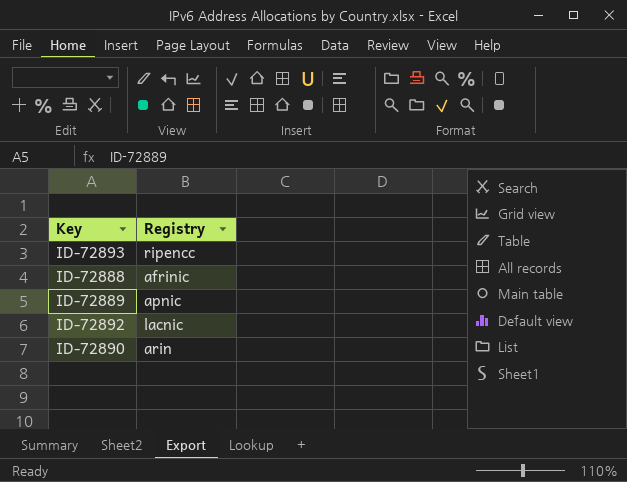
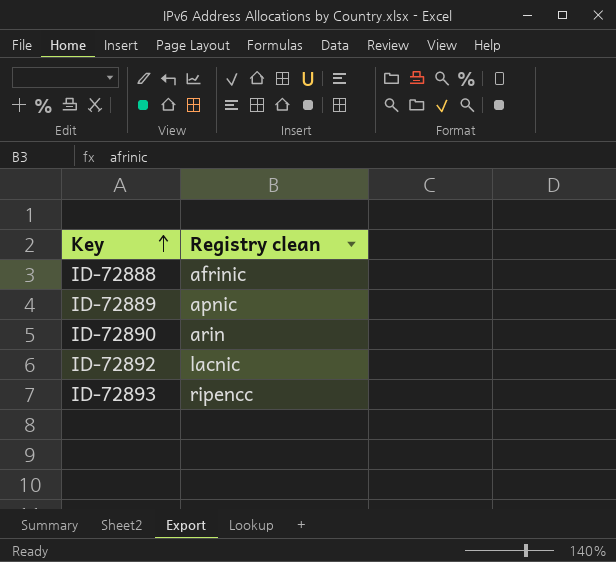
row order: none -> Key ascending
column name: Registry -> Registry clean

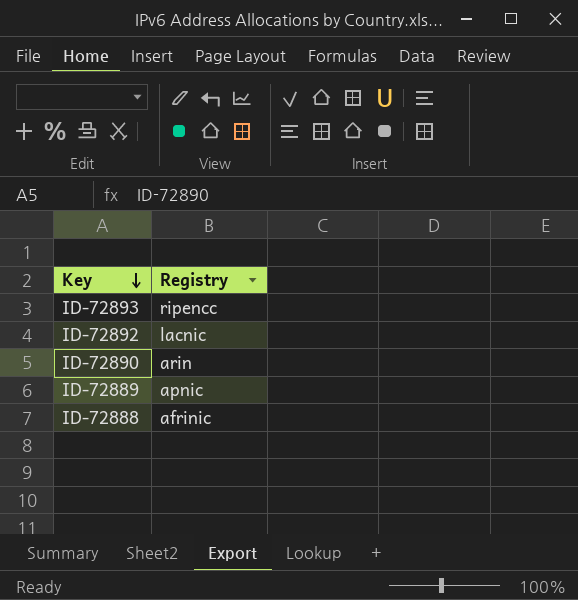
row order: Key ascending -> Key descending
column name: Registry clean -> Registry

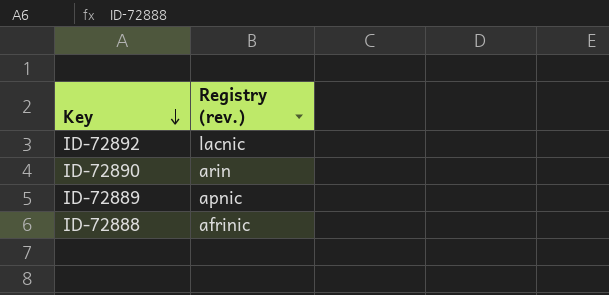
column name: Registry -> Registry (rev.)
row ID-72893: ripencc -> none

